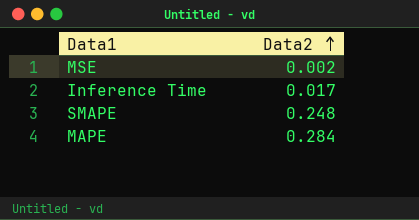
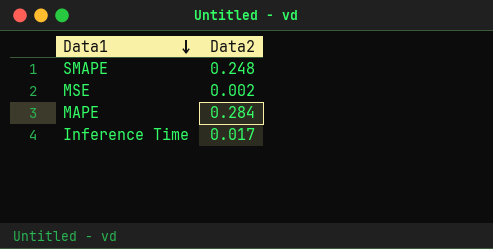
row order: Data2 ascending -> Data1 descending

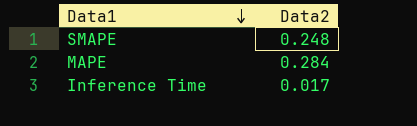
row MSE: 0.002 -> none

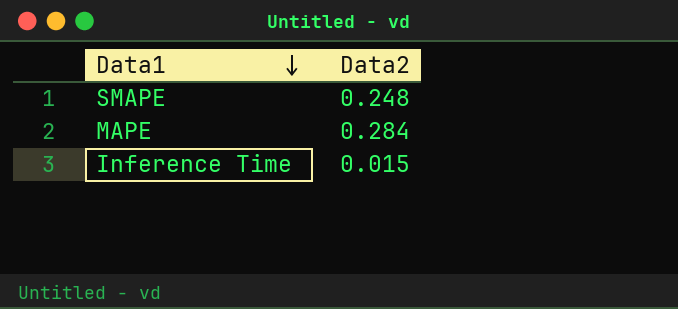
Inference Time | Data2: 0.017 -> 0.015

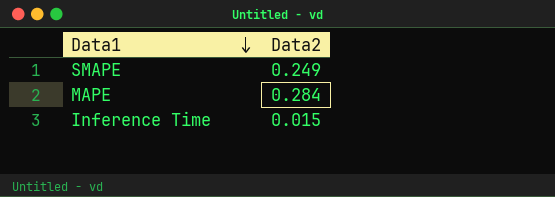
SMAPE | Data2: 0.248 -> 0.249

